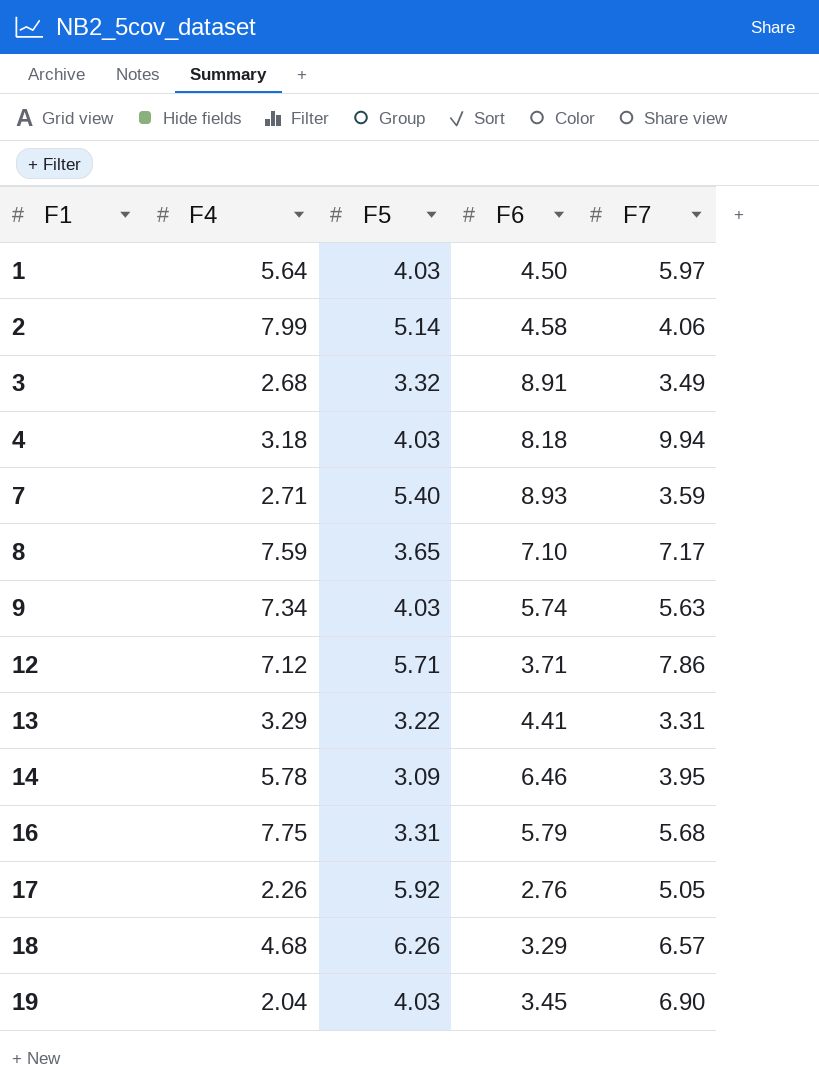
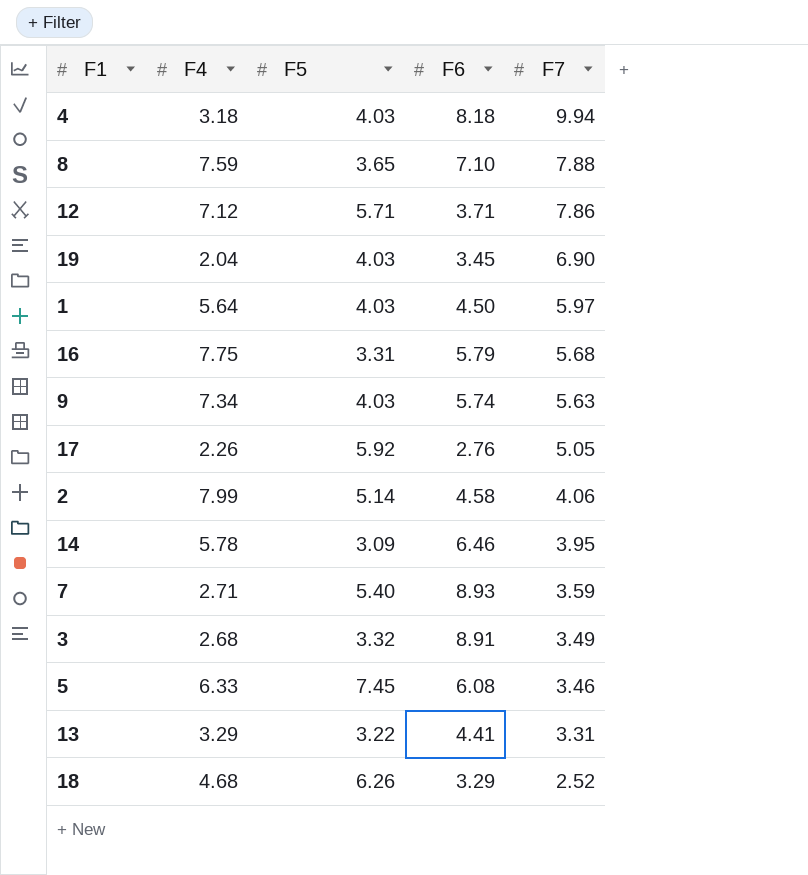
row order: F1 ascending -> F7 descending
8 | F7: 7.17 -> 7.88
row 5: none -> 6.33 | 7.45 | 6.08 | 3.46
18 | F7: 6.57 -> 2.52

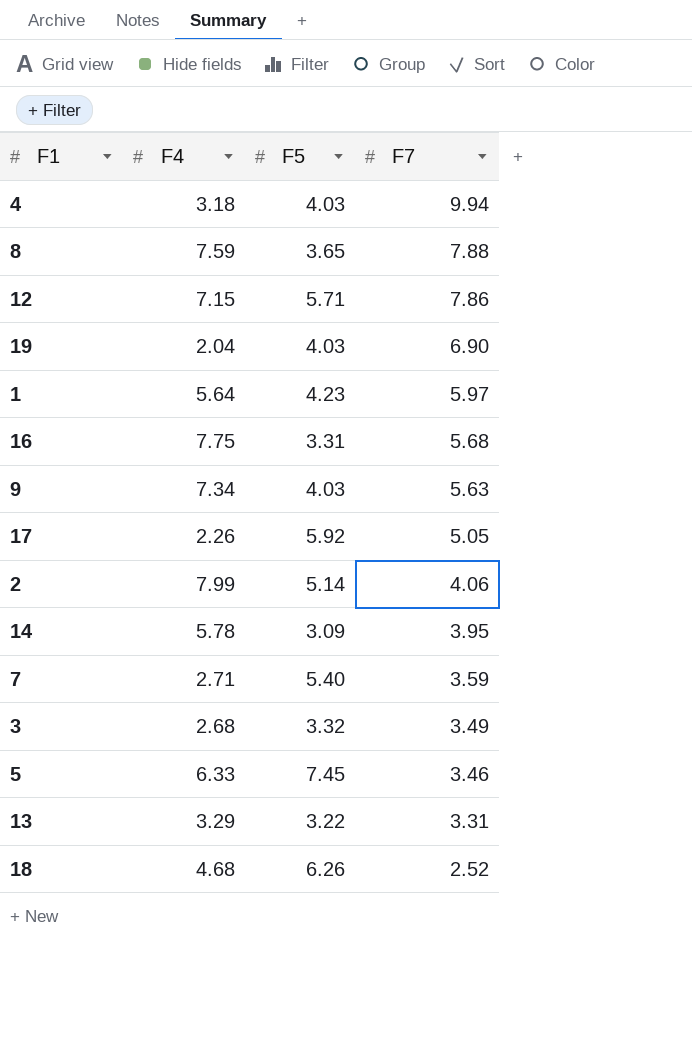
column F6 | position: 4 -> none
12 | F4: 7.12 -> 7.15
1 | F5: 4.03 -> 4.23

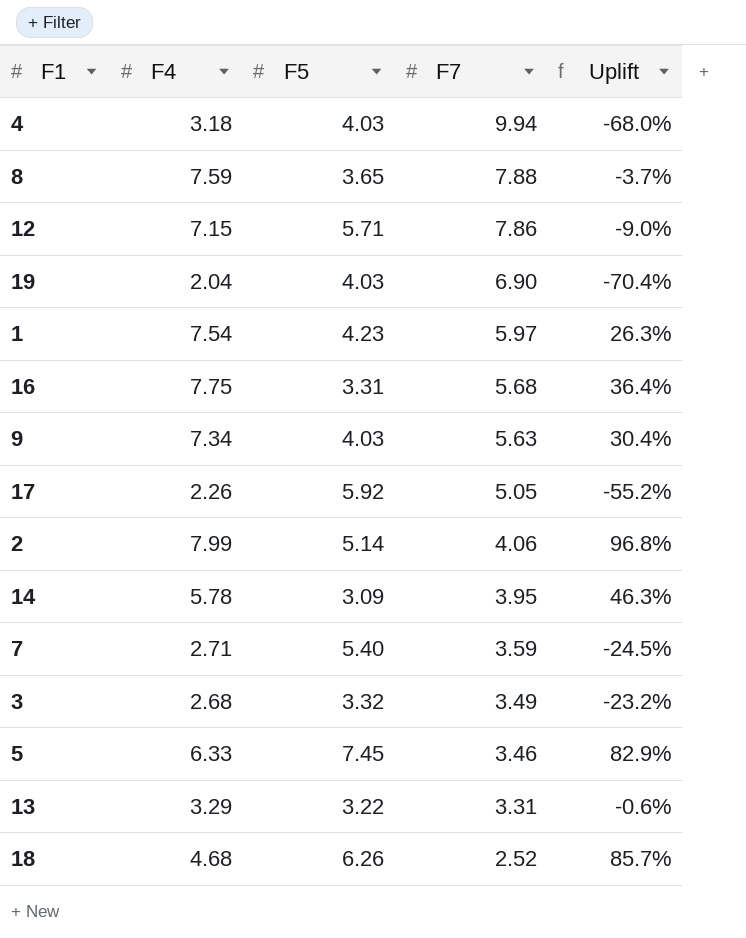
column Uplift | formula: none -> ([F4] - [F7]) / [F7]
1 | F4: 5.64 -> 7.54

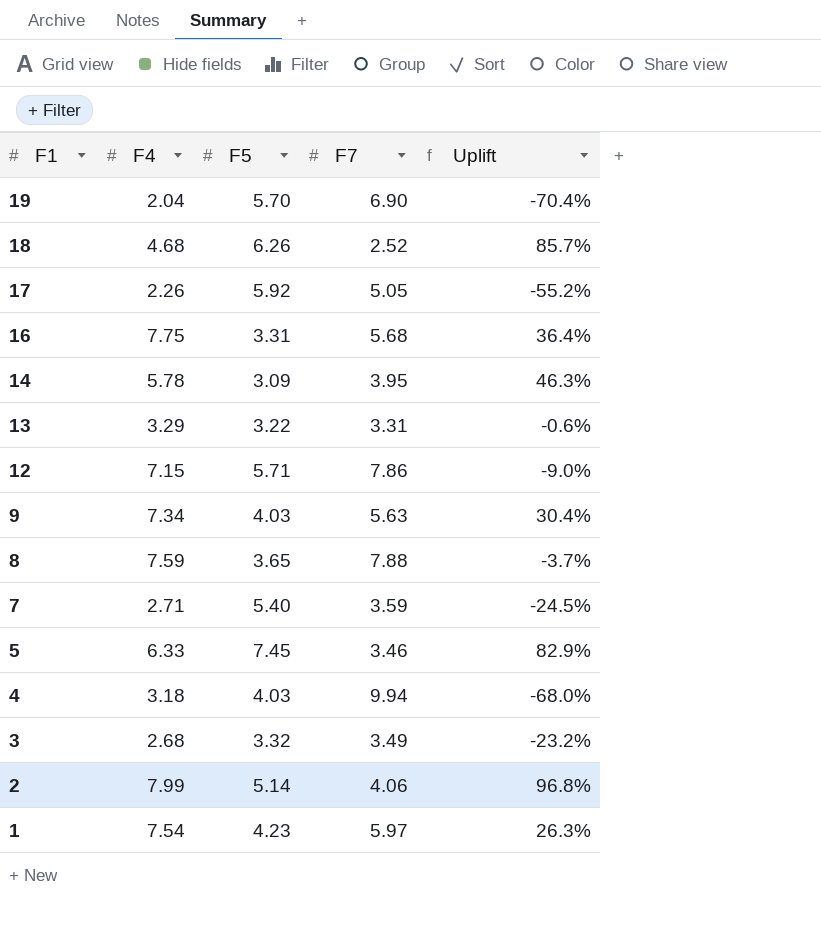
row order: F7 descending -> F1 descending
19 | F5: 4.03 -> 5.70

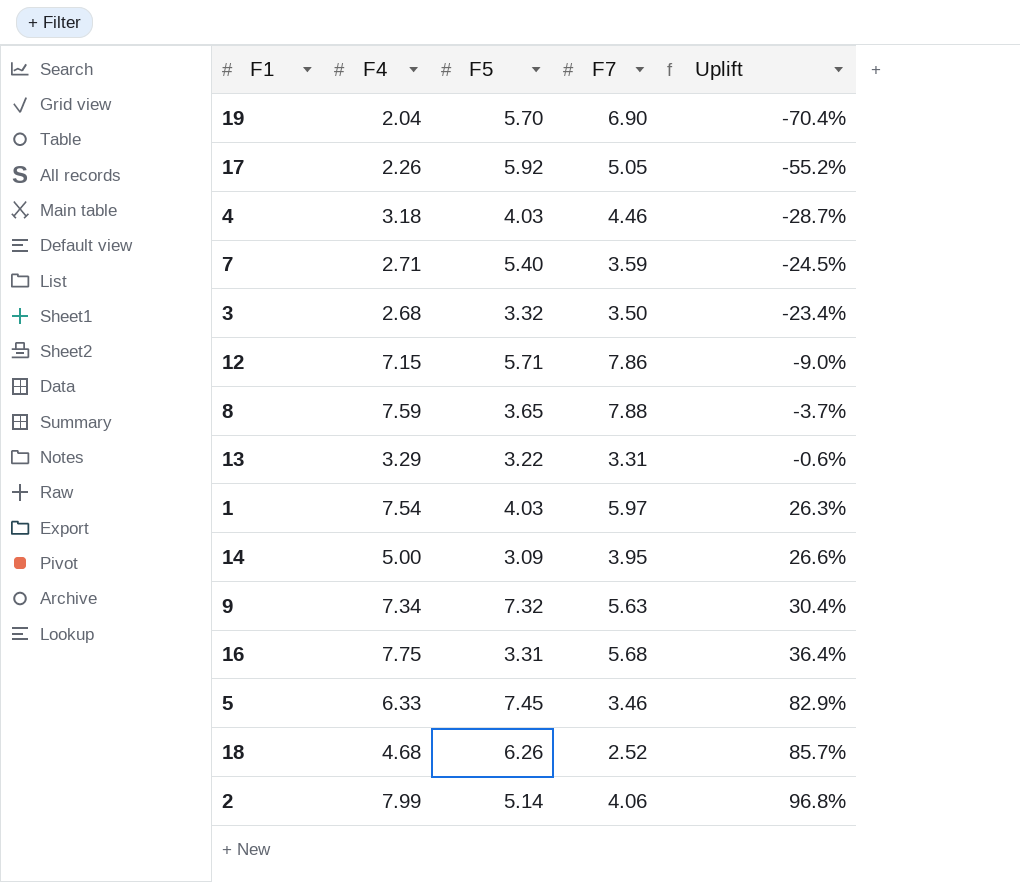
row order: F1 descending -> Uplift ascending
4 | F7: 9.94 -> 4.46
4 | Uplift: -68.0% -> -28.7%
3 | F7: 3.49 -> 3.50
3 | Uplift: -23.2% -> -23.4%
1 | F5: 4.23 -> 4.03
14 | F4: 5.78 -> 5.00
14 | Uplift: 46.3% -> 26.6%
9 | F5: 4.03 -> 7.32

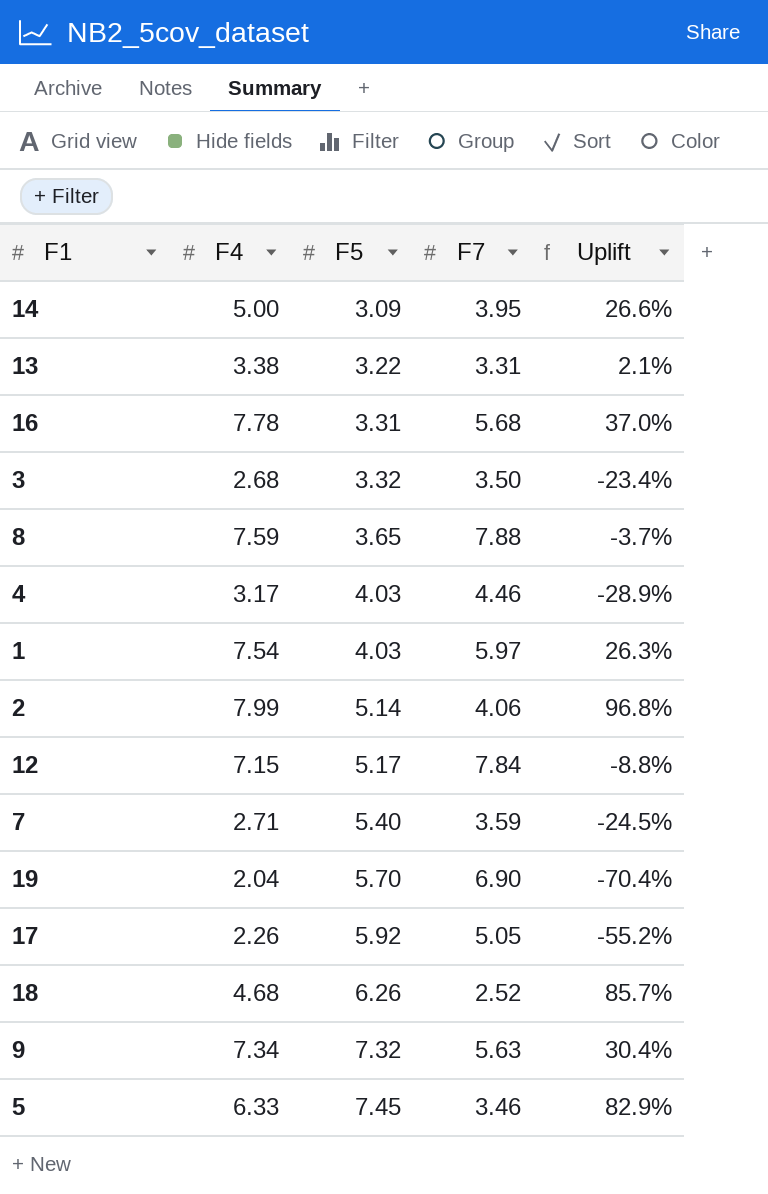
row order: Uplift ascending -> F5 ascending
13 | F4: 3.29 -> 3.38
13 | Uplift: -0.6% -> 2.1%
16 | F4: 7.75 -> 7.78
16 | Uplift: 36.4% -> 37.0%
4 | F4: 3.18 -> 3.17
4 | Uplift: -28.7% -> -28.9%
12 | F5: 5.71 -> 5.17
12 | F7: 7.86 -> 7.84
12 | Uplift: -9.0% -> -8.8%

